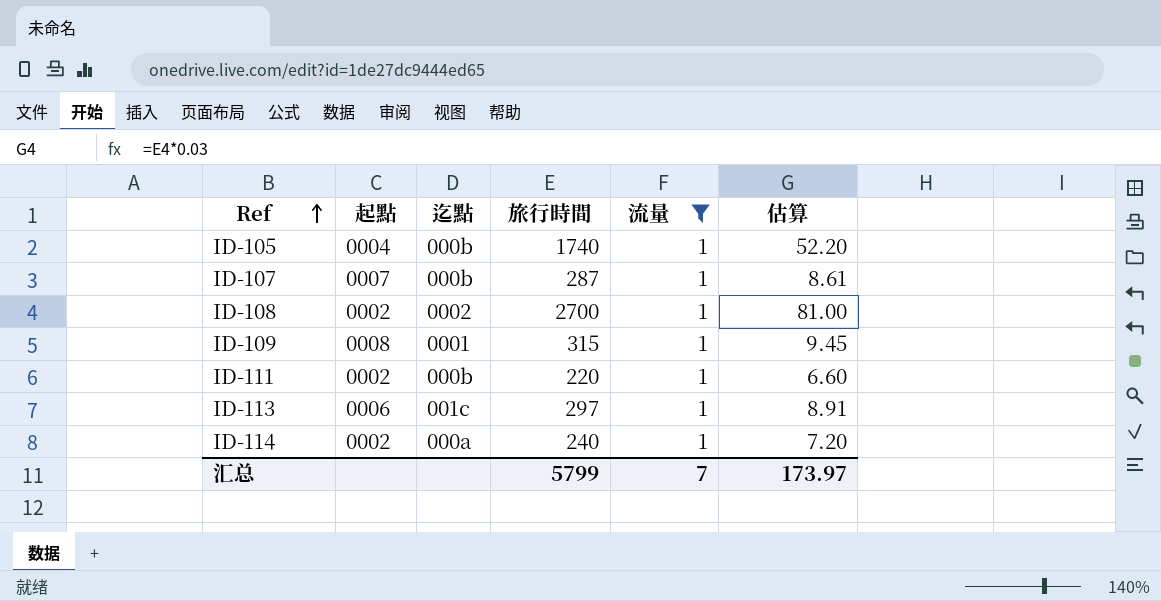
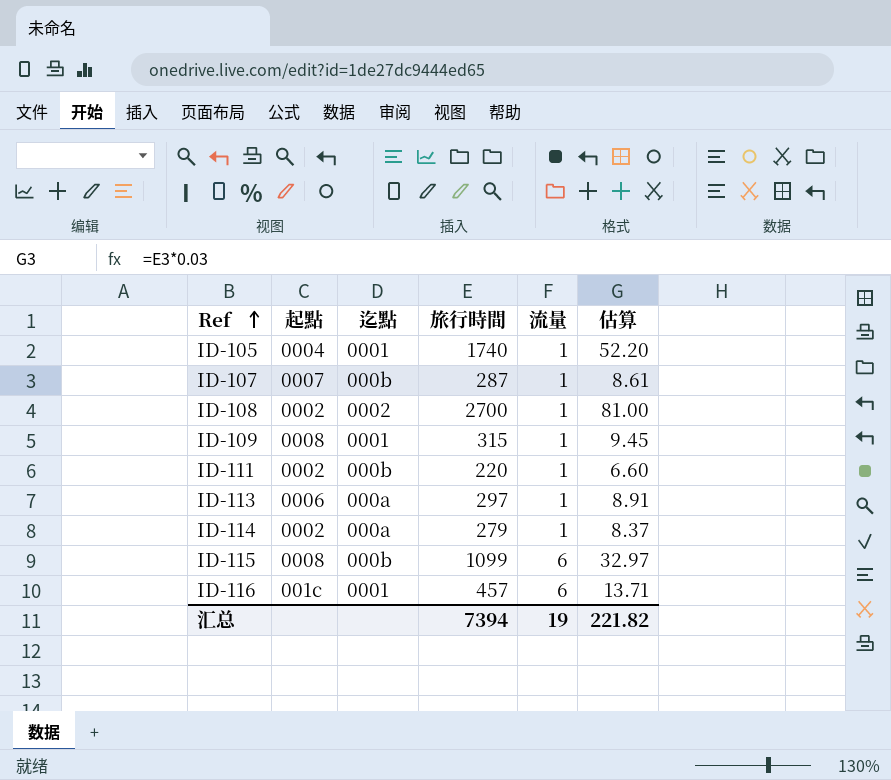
filter: 流量 = 1 -> none
ID-105 | 迄點: 000b -> 0001
ID-113 | 迄點: 001c -> 000a
ID-114 | 旅行時間: 240 -> 279
ID-114 | 估算: 7.20 -> 8.37
汇总 | 旅行時間: 5799 -> 7394
汇总 | 流量: 7 -> 19
汇总 | 估算: 173.97 -> 221.82

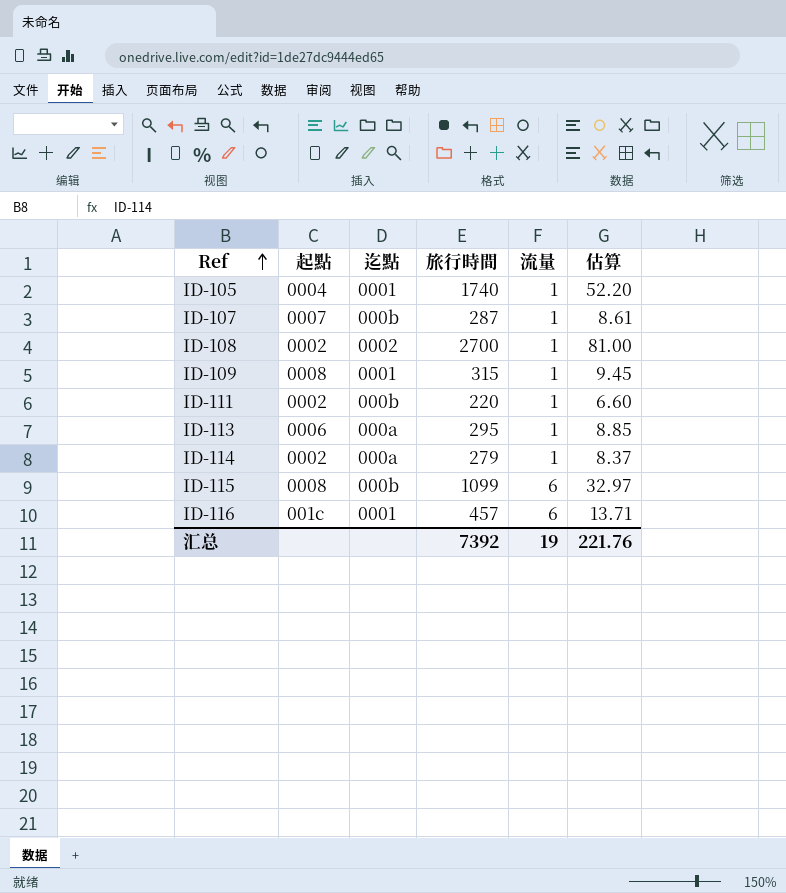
ID-113 | 旅行時間: 297 -> 295
ID-113 | 估算: 8.91 -> 8.85
汇总 | 旅行時間: 7394 -> 7392
汇总 | 估算: 221.82 -> 221.76

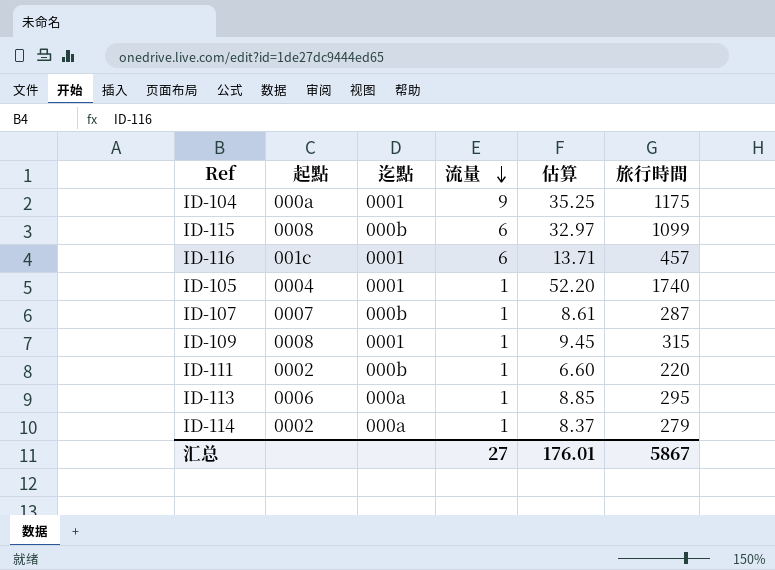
row order: Ref ascending -> 流量 descending
column 旅行時間 | position: 4 -> 6
row ID-108: 0002 | 0002 | 2700 | 1 | 81.00 -> none
row ID-104: none -> 000a | 0001 | 9 | 35.25 | 1175
汇总 | 流量: 19 -> 27
汇总 | 估算: 221.76 -> 176.01
汇总 | 旅行時間: 7392 -> 5867

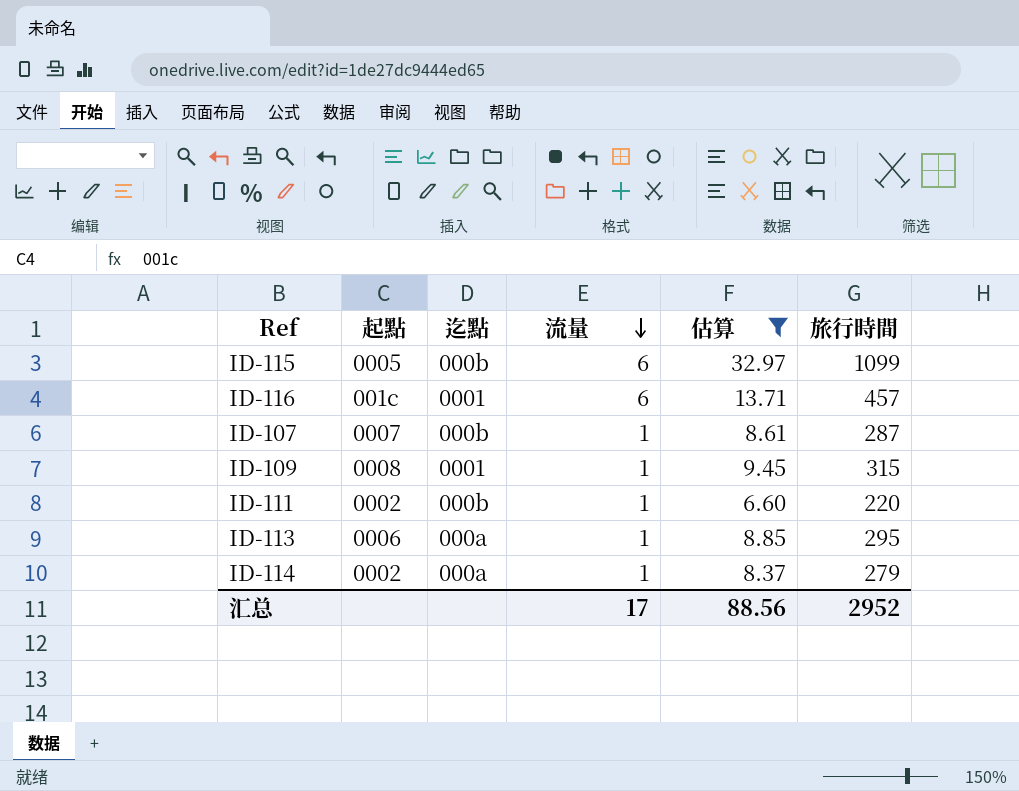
filter: none -> 估算 <= 32.97
ID-115 | 起點: 0008 -> 0005
汇总 | 流量: 27 -> 17
汇总 | 估算: 176.01 -> 88.56
汇总 | 旅行時間: 5867 -> 2952

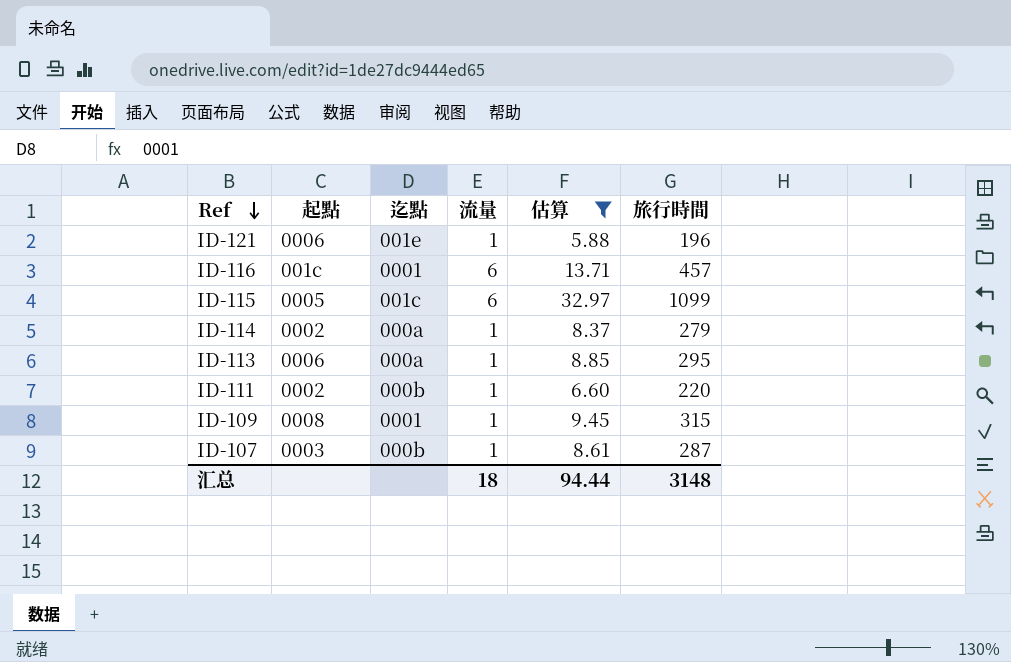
row order: 流量 descending -> Ref descending
row ID-121: none -> 0006 | 001e | 1 | 5.88 | 196
ID-115 | 迄點: 000b -> 001c
ID-107 | 起點: 0007 -> 0003
汇总 | 流量: 17 -> 18
汇总 | 估算: 88.56 -> 94.44
汇总 | 旅行時間: 2952 -> 3148

